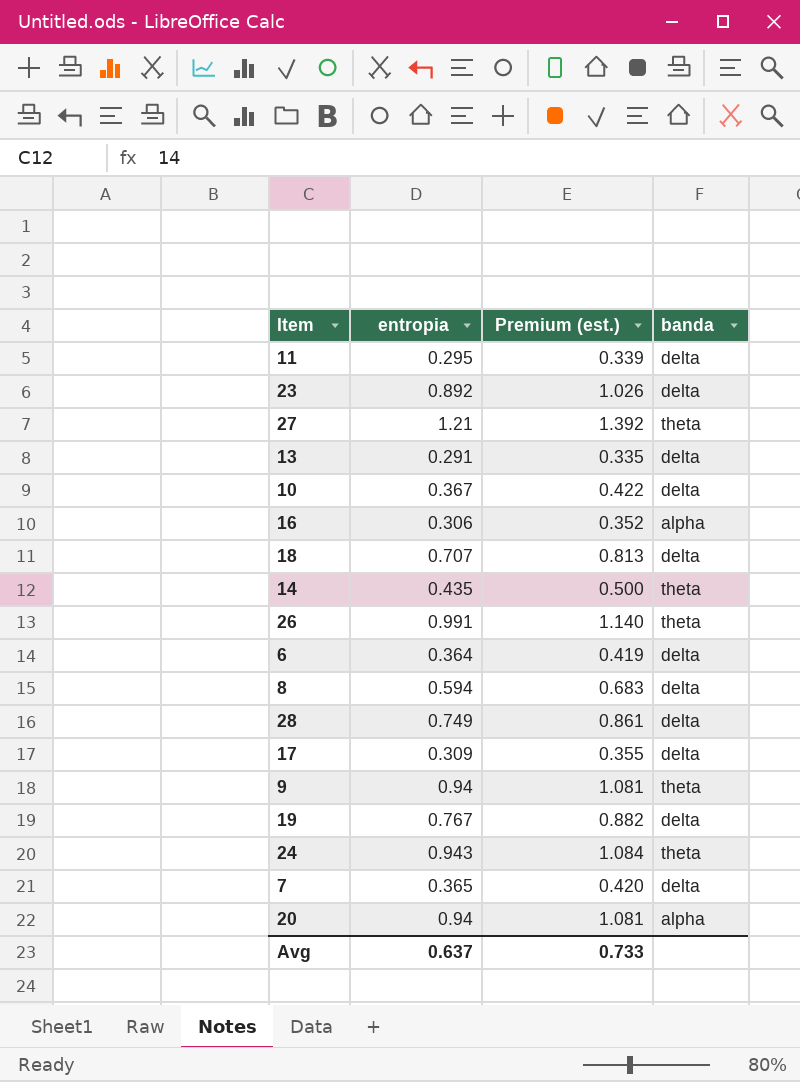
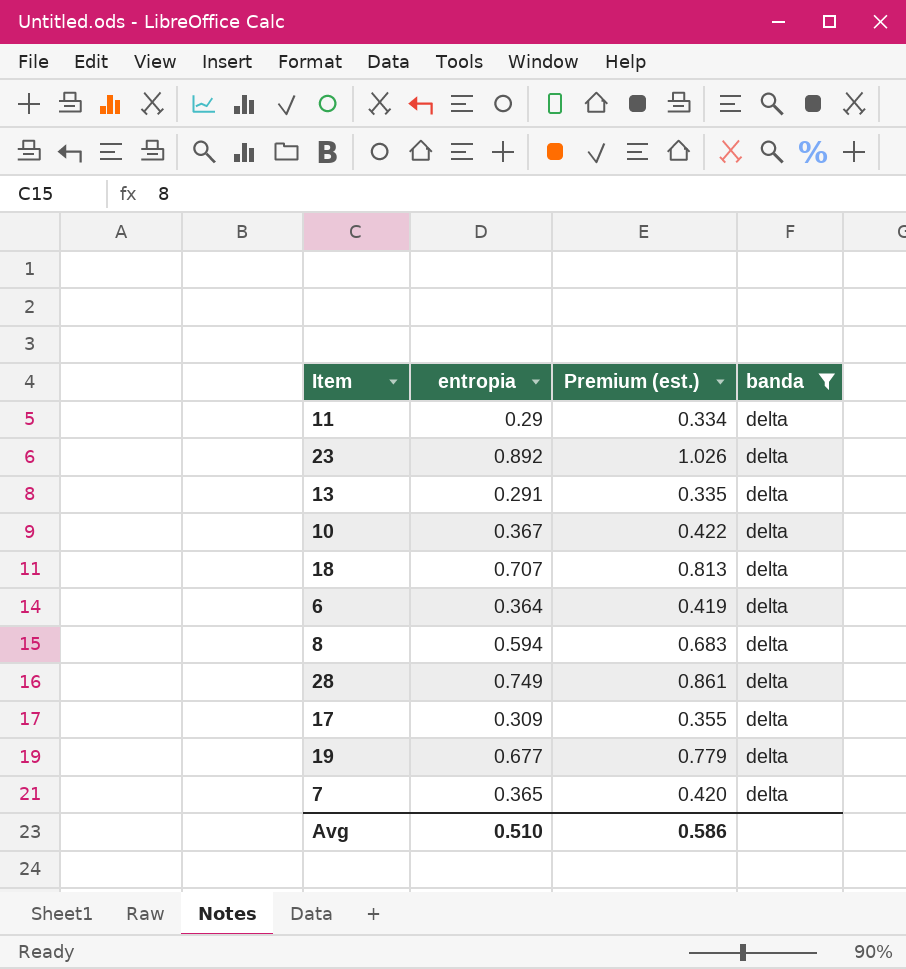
filter: none -> banda = delta
11 | entropia: 0.295 -> 0.29
11 | Premium (est.): 0.339 -> 0.334
19 | entropia: 0.767 -> 0.677
19 | Premium (est.): 0.882 -> 0.779
Avg | entropia: 0.637 -> 0.510
Avg | Premium (est.): 0.733 -> 0.586

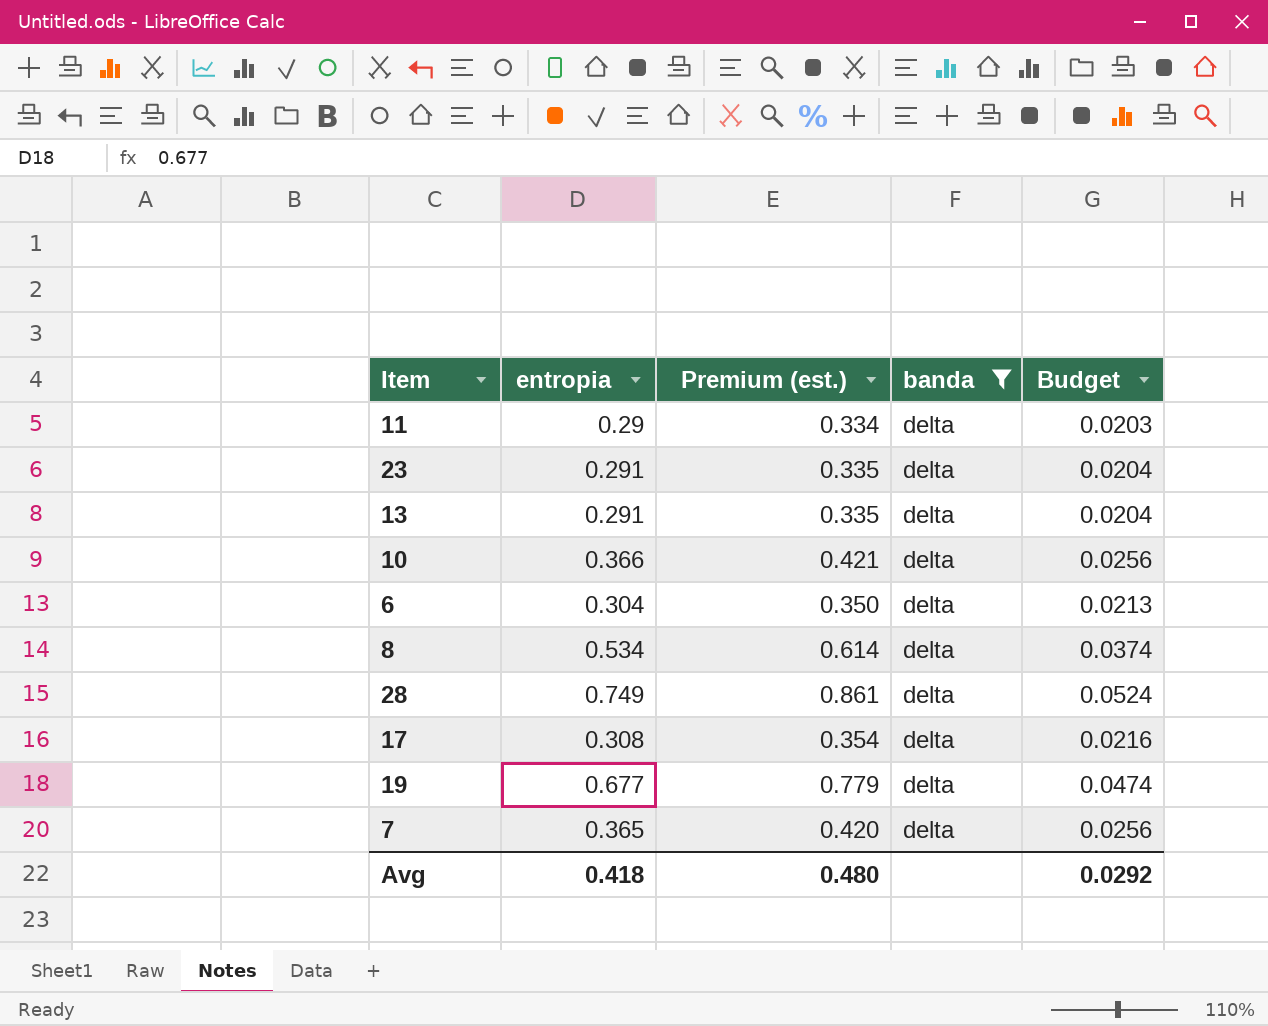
column Budget | formula: none -> [entropia] * 0.07
row 18: 0.707 | 0.813 | delta -> none
23 | entropia: 0.892 -> 0.291
23 | Premium (est.): 1.026 -> 0.335
10 | entropia: 0.367 -> 0.366
10 | Premium (est.): 0.422 -> 0.421
6 | entropia: 0.364 -> 0.304
6 | Premium (est.): 0.419 -> 0.350
8 | entropia: 0.594 -> 0.534
8 | Premium (est.): 0.683 -> 0.614
17 | entropia: 0.309 -> 0.308
17 | Premium (est.): 0.355 -> 0.354
Avg | entropia: 0.510 -> 0.418
Avg | Premium (est.): 0.586 -> 0.480

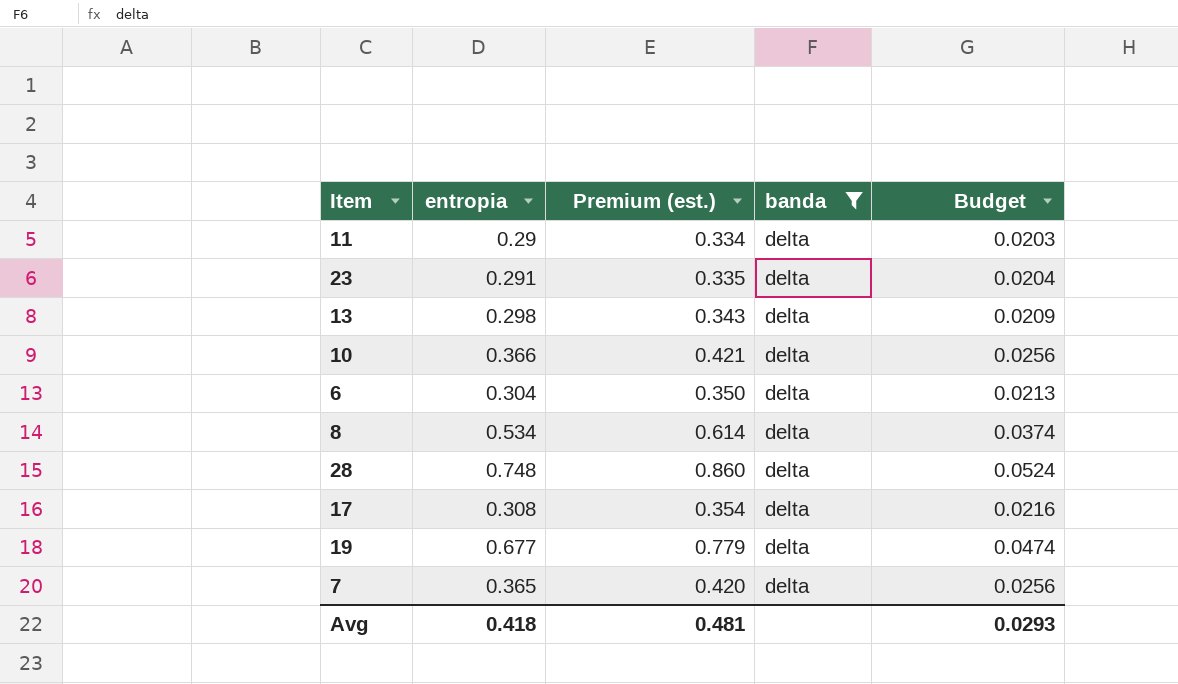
13 | entropia: 0.291 -> 0.298
13 | Premium (est.): 0.335 -> 0.343
13 | Budget: 0.0204 -> 0.0209
28 | entropia: 0.749 -> 0.748
28 | Premium (est.): 0.861 -> 0.860
Avg | Premium (est.): 0.480 -> 0.481
Avg | Budget: 0.0292 -> 0.0293

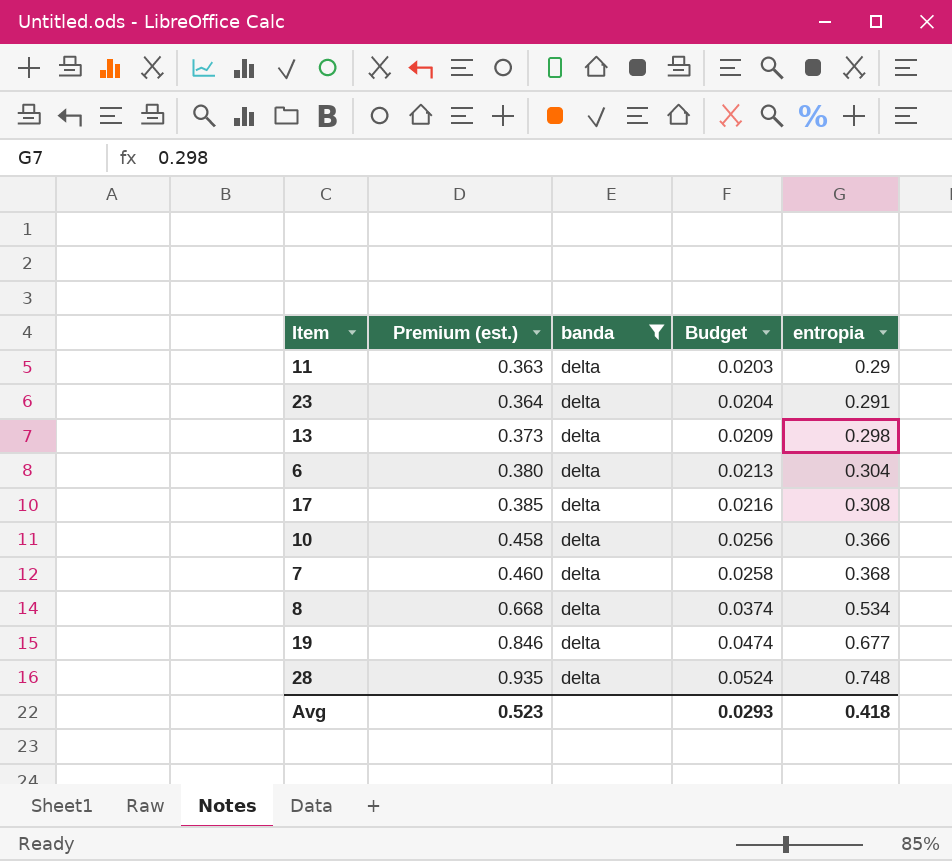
row order: none -> Premium (est.) ascending
column Premium (est.) | formula: [entropia] * 1.15 -> [entropia] * 1.25
column entropia | position: 2 -> 5
7 | Budget: 0.0256 -> 0.0258
7 | entropia: 0.365 -> 0.368
Avg | Premium (est.): 0.481 -> 0.523

